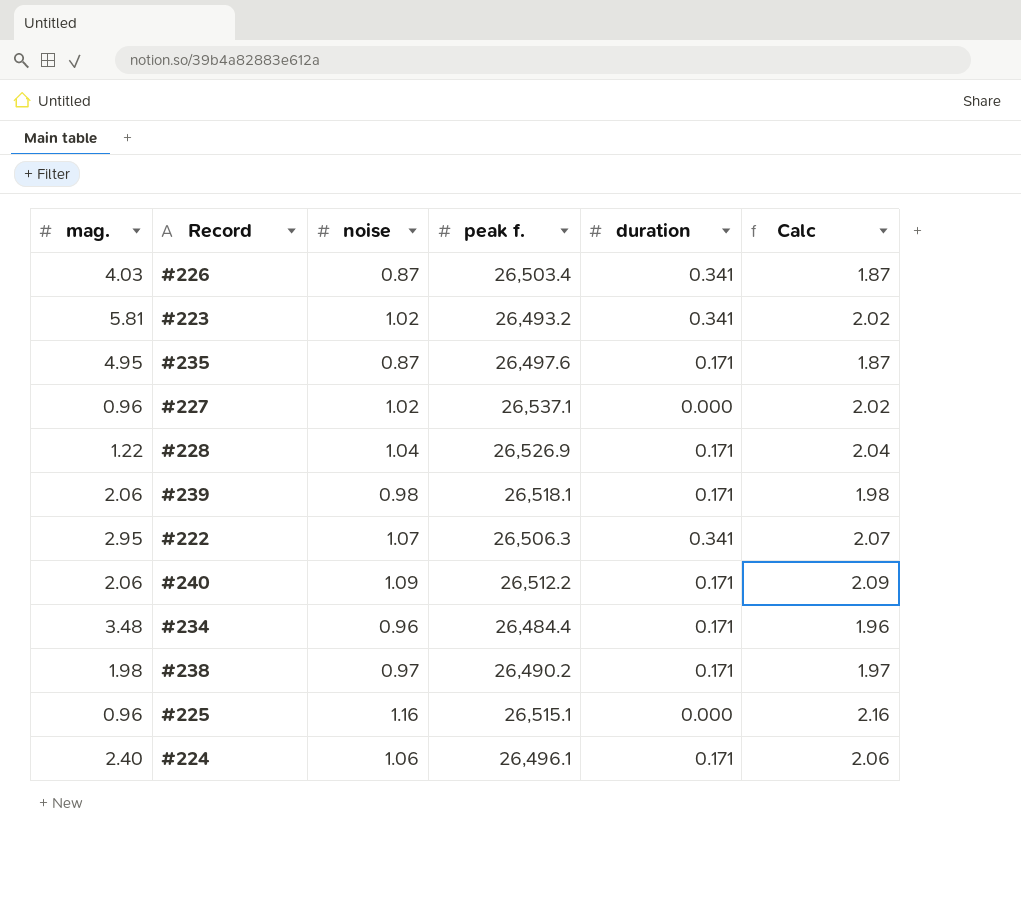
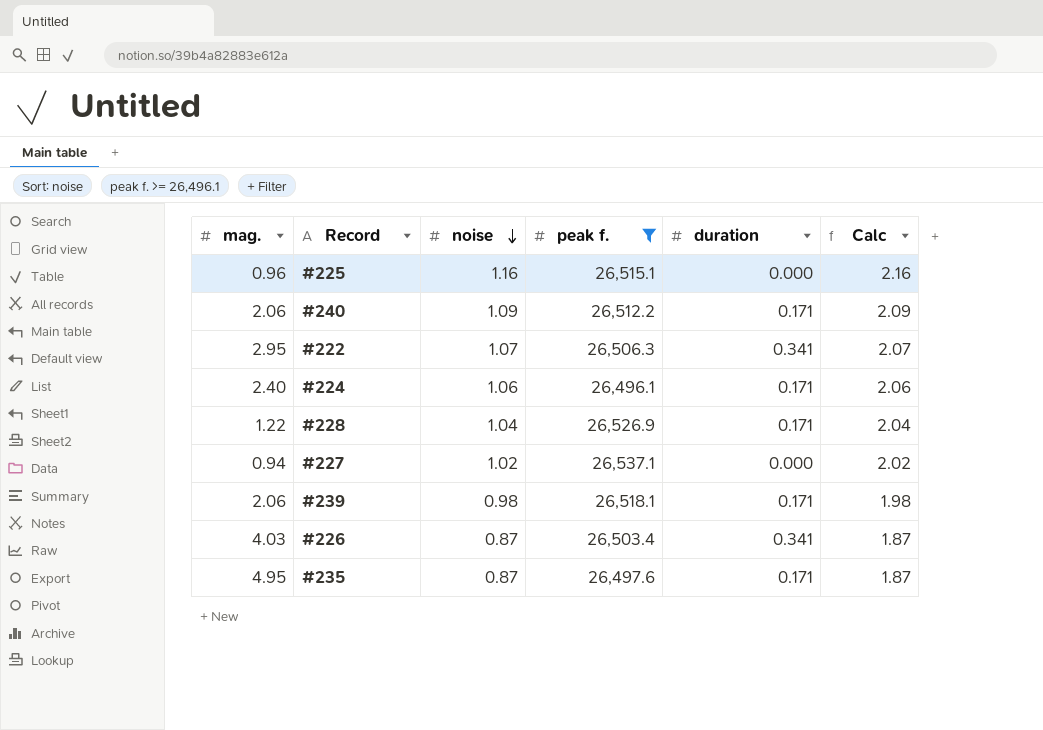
filter: none -> peak f. >= 26,496.1
row order: none -> noise descending
#227 | mag.: 0.96 -> 0.94

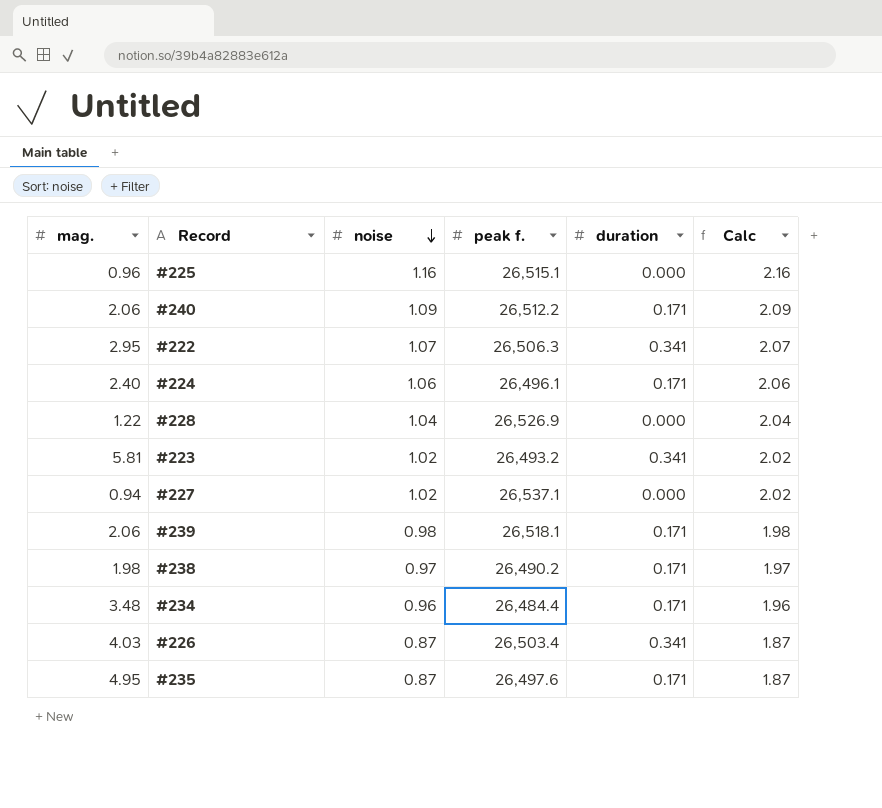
filter: peak f. >= 26,496.1 -> none
#228 | duration: 0.171 -> 0.000

